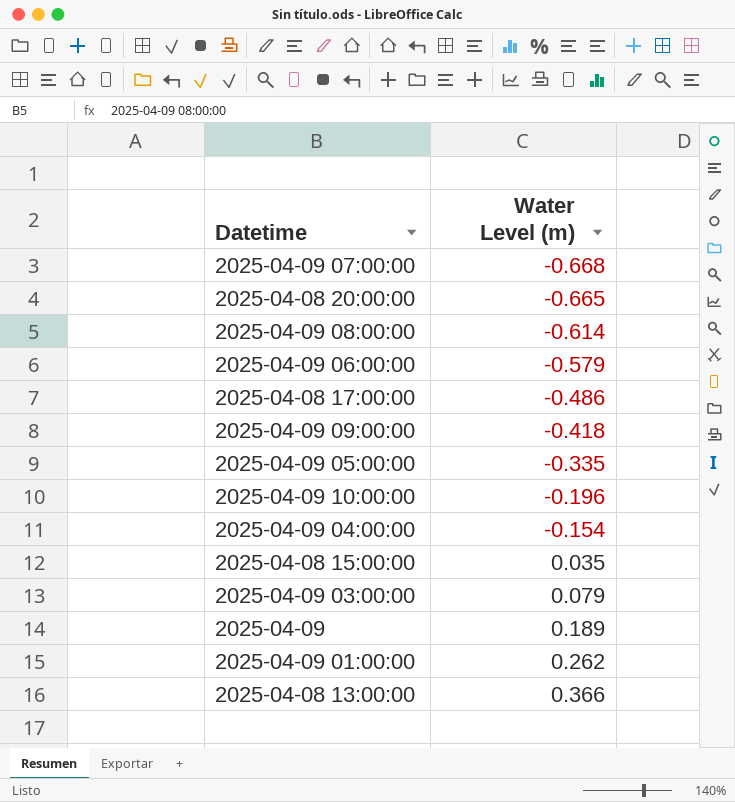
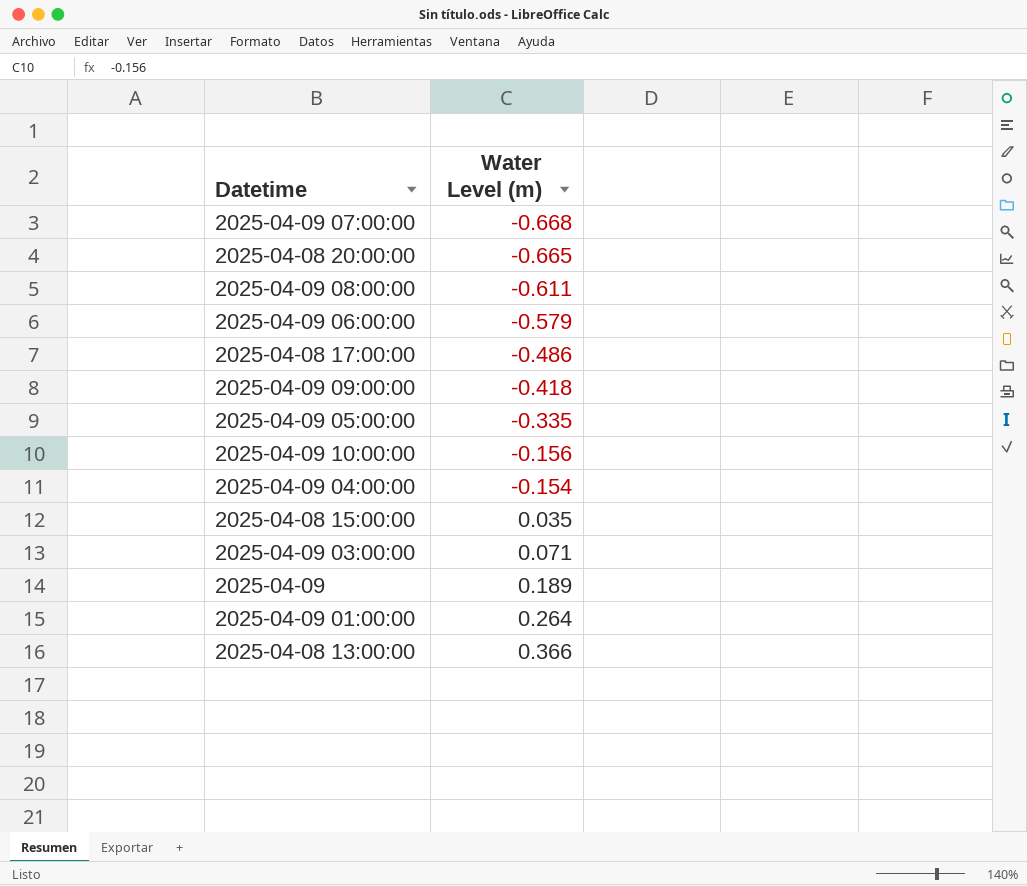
2025-04-09 08:00:00 | Water Level (m): -0.614 -> -0.611
2025-04-09 10:00:00 | Water Level (m): -0.196 -> -0.156
2025-04-09 03:00:00 | Water Level (m): 0.079 -> 0.071
2025-04-09 01:00:00 | Water Level (m): 0.262 -> 0.264

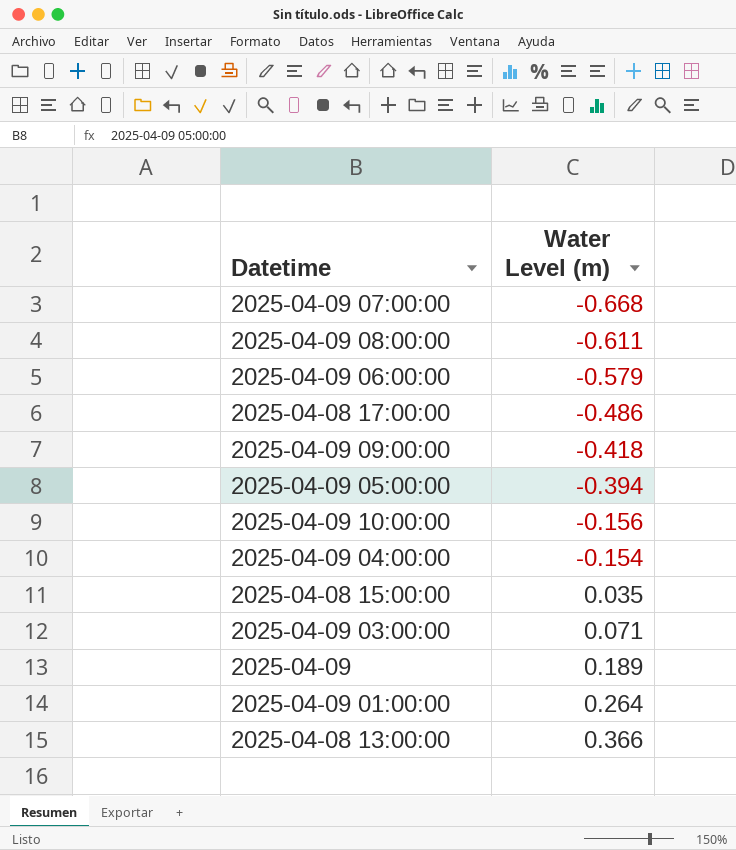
row 2025-04-08 20:00:00: -0.665 -> none
2025-04-09 05:00:00 | Water Level (m): -0.335 -> -0.394

